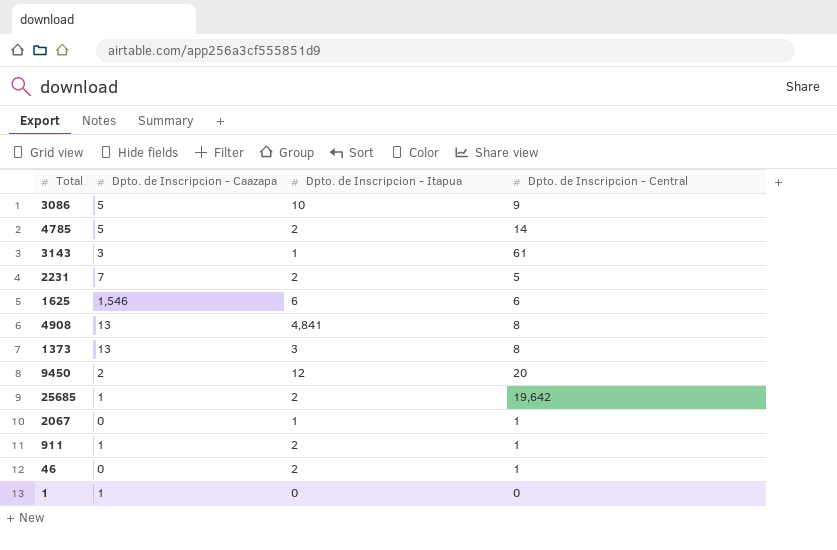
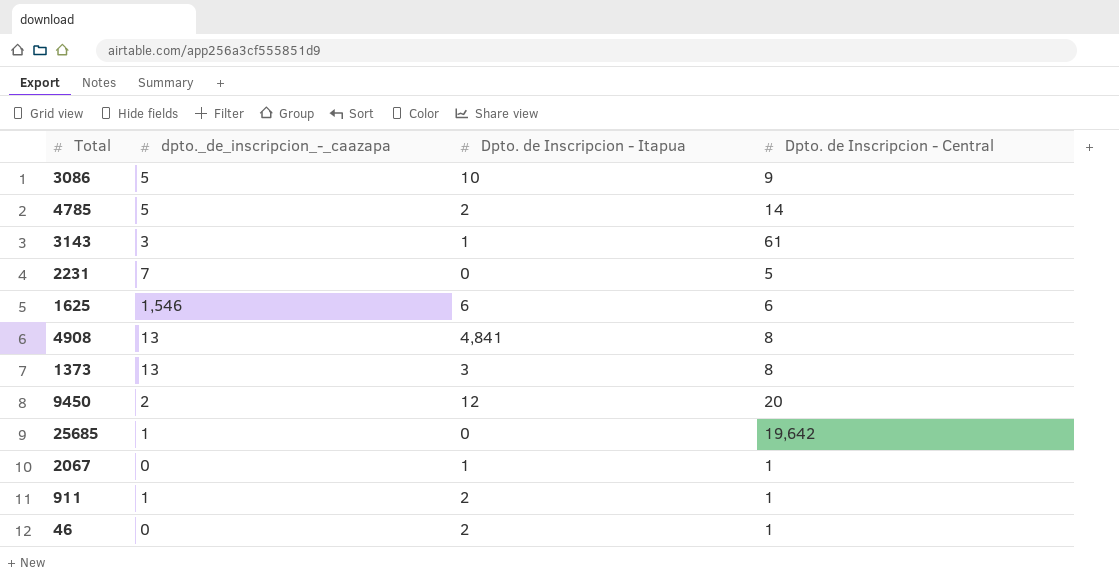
column name: Dpto. de Inscripcion - Caazapa -> dpto._de_inscripcion_-_caazapa
row 1: 1 | 0 | 0 -> none
2231 | Dpto. de Inscripcion - Itapua: 2 -> 0
25685 | Dpto. de Inscripcion - Itapua: 2 -> 0

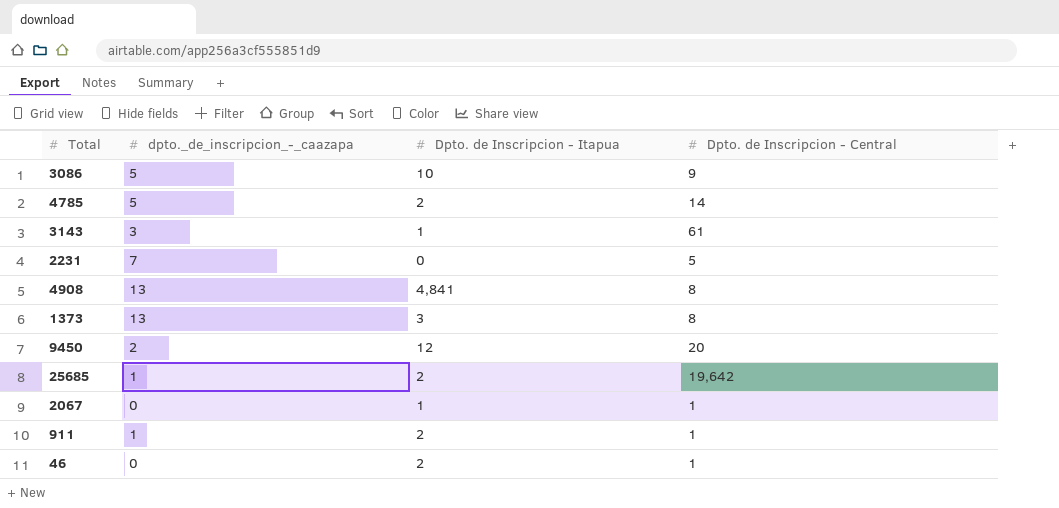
row 1625: 1,546 | 6 | 6 -> none
25685 | Dpto. de Inscripcion - Itapua: 0 -> 2

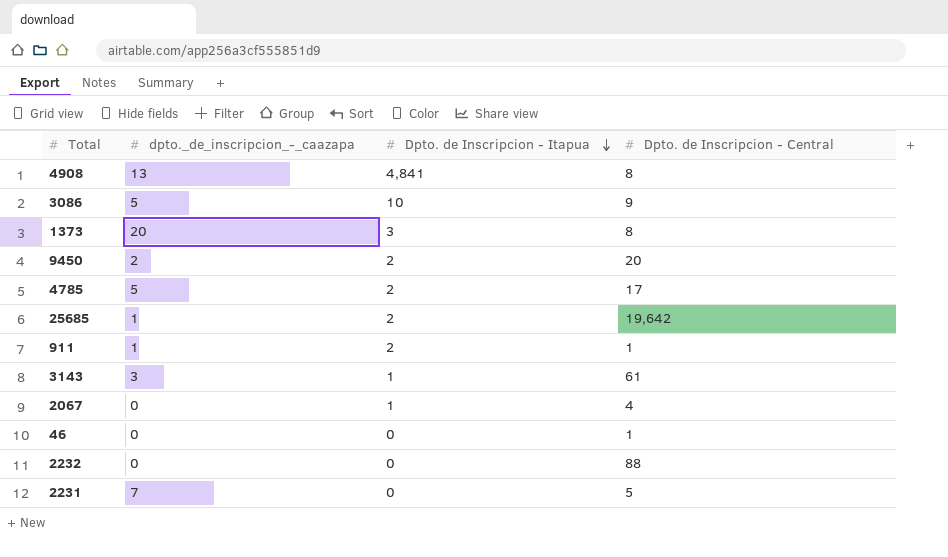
row order: none -> Dpto. de Inscripcion - Itapua descending
1373 | dpto._de_inscripcion_-_caazapa: 13 -> 20
9450 | Dpto. de Inscripcion - Itapua: 12 -> 2
4785 | Dpto. de Inscripcion - Central: 14 -> 17
2067 | Dpto. de Inscripcion - Central: 1 -> 4
46 | Dpto. de Inscripcion - Itapua: 2 -> 0
row 2232: none -> 0 | 0 | 88

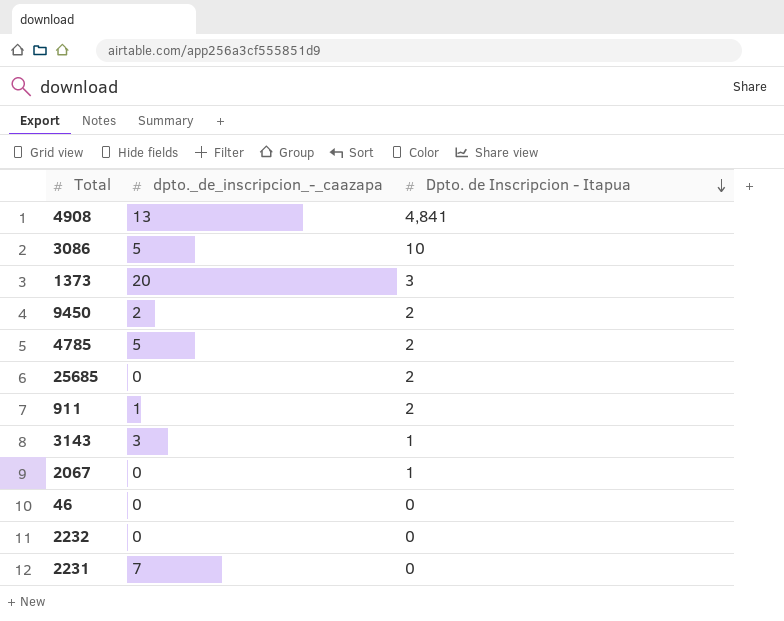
column Dpto. de Inscripcion - Central | position: 4 -> none
25685 | dpto._de_inscripcion_-_caazapa: 1 -> 0

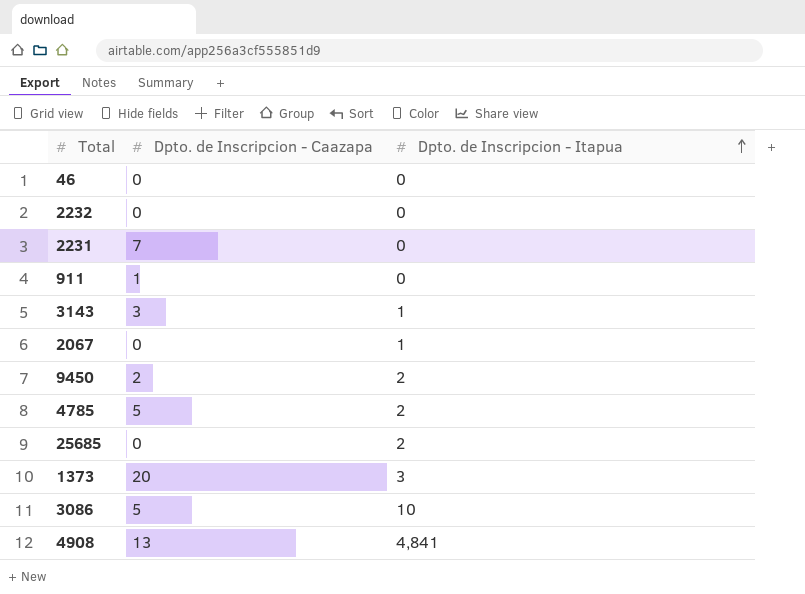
row order: Dpto. de Inscripcion - Itapua descending -> Dpto. de Inscripcion - Itapua ascending
column name: dpto._de_inscripcion_-_caazapa -> Dpto. de Inscripcion - Caazapa
911 | Dpto. de Inscripcion - Itapua: 2 -> 0

